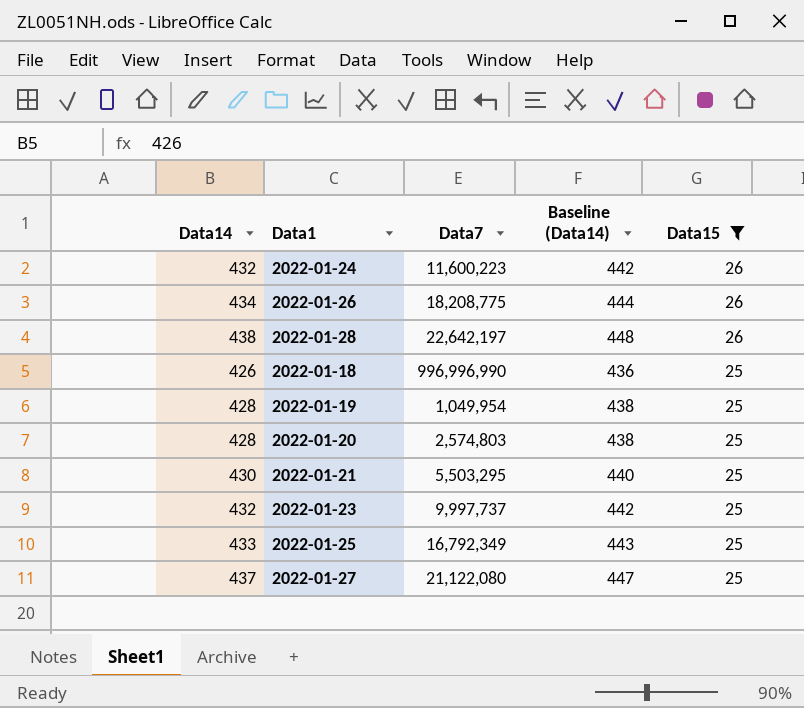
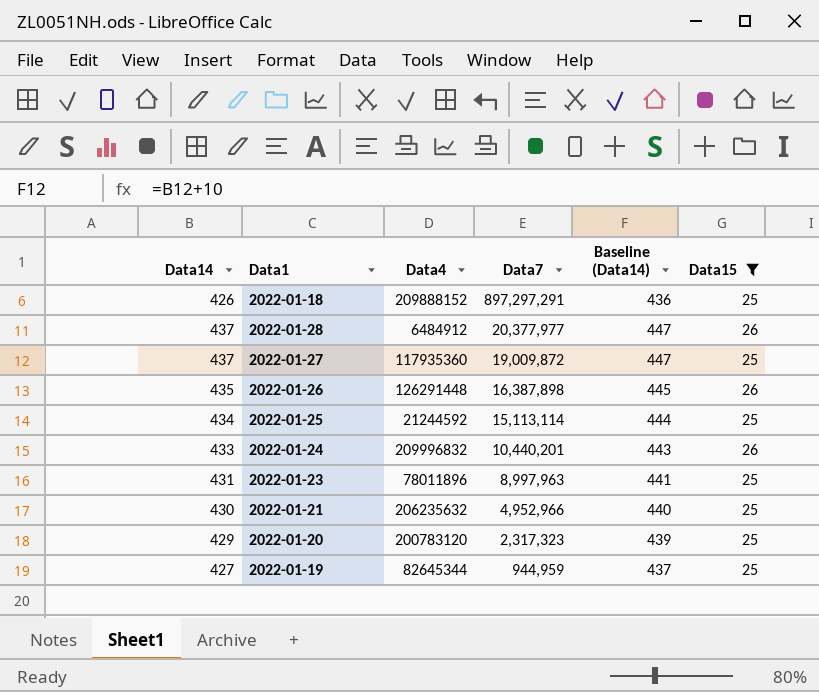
row order: Data15 descending -> Data7 descending
column Data4 | position: none -> 3
2022-01-18 | Data7: 996,996,990 -> 897,297,291
2022-01-28 | Data14: 438 -> 437
2022-01-28 | Data7: 22,642,197 -> 20,377,977
2022-01-28 | Baseline (Data14): 448 -> 447
2022-01-27 | Data7: 21,122,080 -> 19,009,872
2022-01-26 | Data14: 434 -> 435
2022-01-26 | Data7: 18,208,775 -> 16,387,898
2022-01-26 | Baseline (Data14): 444 -> 445
2022-01-25 | Data14: 433 -> 434
2022-01-25 | Data7: 16,792,349 -> 15,113,114
2022-01-25 | Baseline (Data14): 443 -> 444
2022-01-24 | Data14: 432 -> 433
2022-01-24 | Data7: 11,600,223 -> 10,440,201
2022-01-24 | Baseline (Data14): 442 -> 443
2022-01-23 | Data14: 432 -> 431
2022-01-23 | Data7: 9,997,737 -> 8,997,963
2022-01-23 | Baseline (Data14): 442 -> 441
2022-01-21 | Data7: 5,503,295 -> 4,952,966
2022-01-20 | Data14: 428 -> 429
2022-01-20 | Data7: 2,574,803 -> 2,317,323
2022-01-20 | Baseline (Data14): 438 -> 439
2022-01-19 | Data14: 428 -> 427
2022-01-19 | Data7: 1,049,954 -> 944,959
2022-01-19 | Baseline (Data14): 438 -> 437

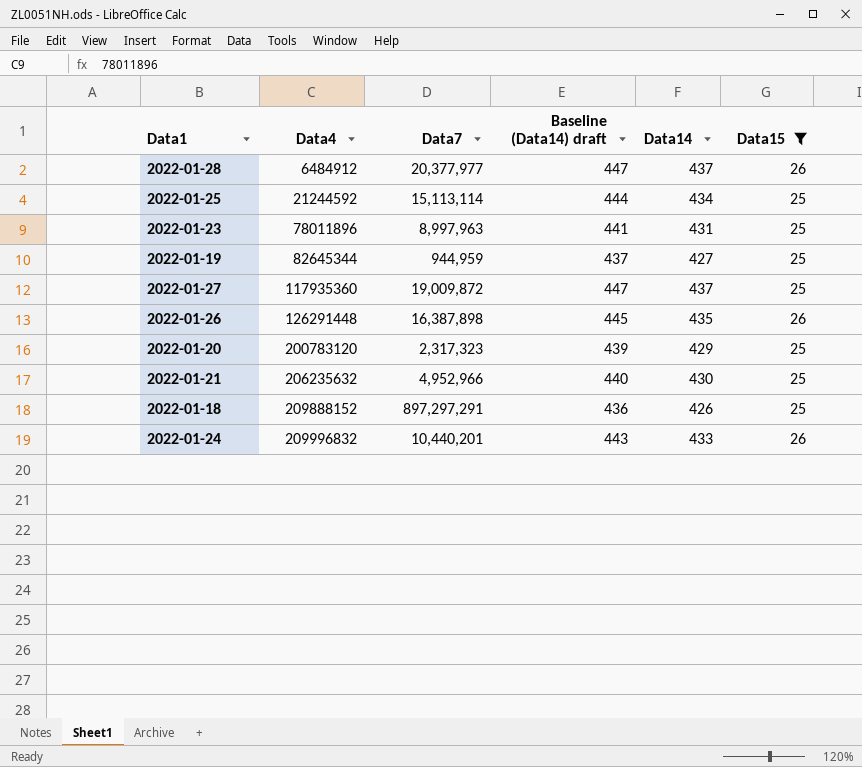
row order: Data7 descending -> Data4 ascending
column name: Baseline (Data14) -> Baseline (Data14) draft
column Data14 | position: 1 -> 5

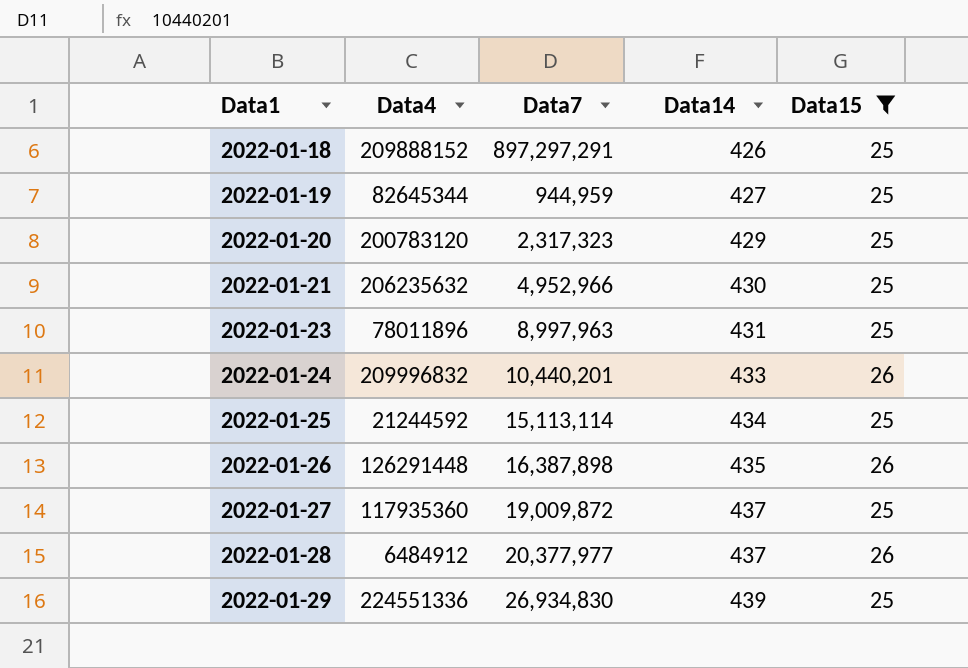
row order: Data4 ascending -> Data1 ascending
column Baseline (Data14) draft | formula: [Data14] + 10 -> none
row 2022-01-29: none -> 224551336 | 26,934,830 | 439 | 25

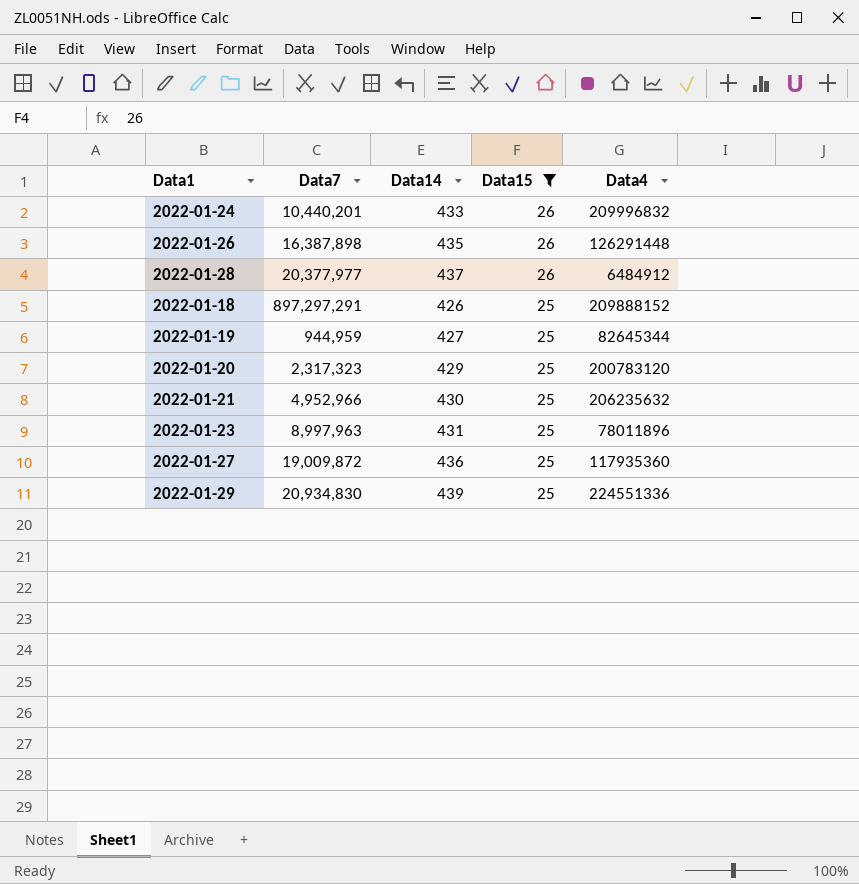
row order: Data1 ascending -> Data15 descending
column Data4 | position: 2 -> 5
row 2022-01-25: 21244592 | 15,113,114 | 434 | 25 -> none
2022-01-27 | Data14: 437 -> 436
2022-01-29 | Data7: 26,934,830 -> 20,934,830

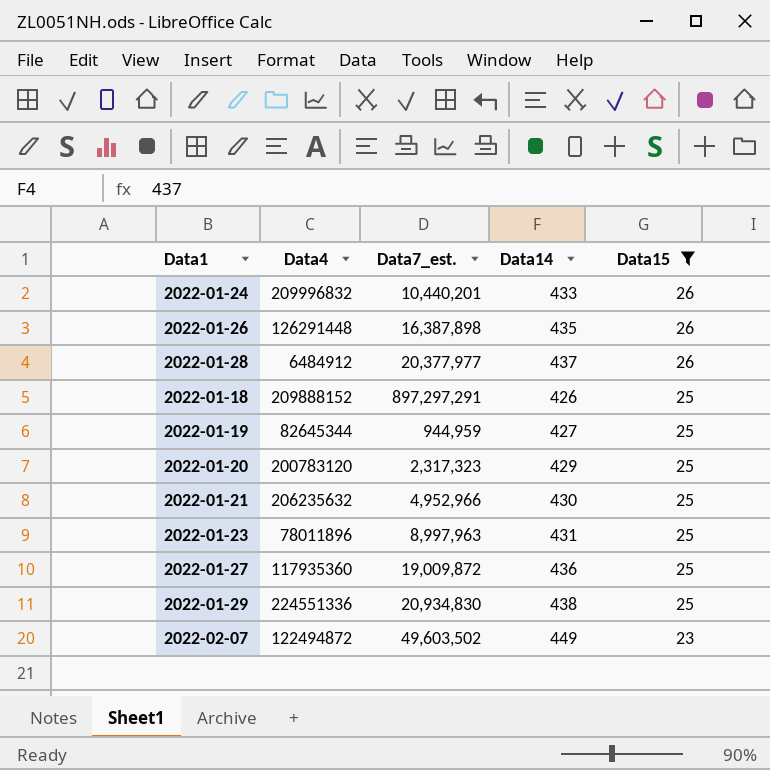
column Data4 | position: 5 -> 2
column name: Data7 -> Data7_est.
2022-01-29 | Data14: 439 -> 438
row 2022-02-07: none -> 122494872 | 49,603,502 | 449 | 23

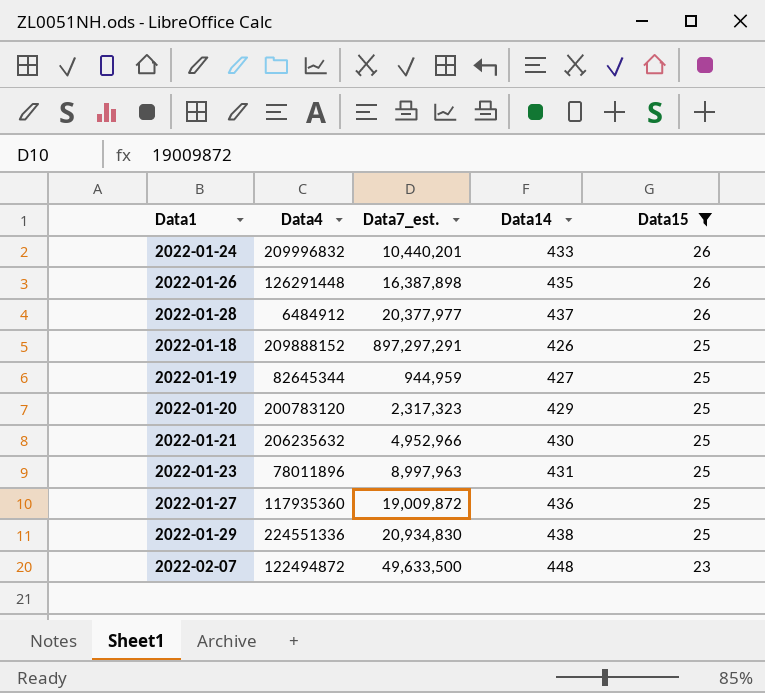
2022-02-07 | Data7_est.: 49,603,502 -> 49,633,500
2022-02-07 | Data14: 449 -> 448

